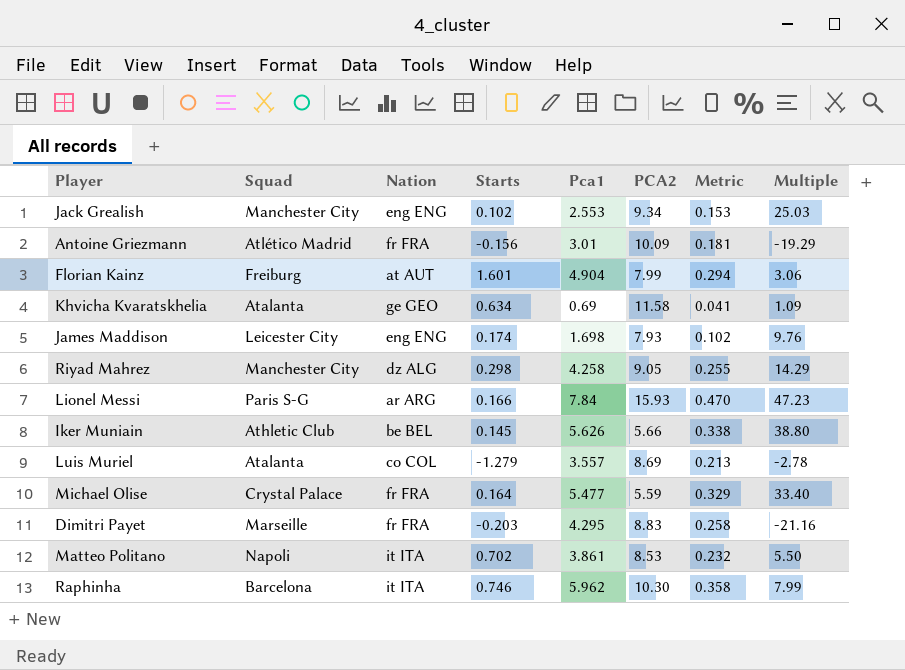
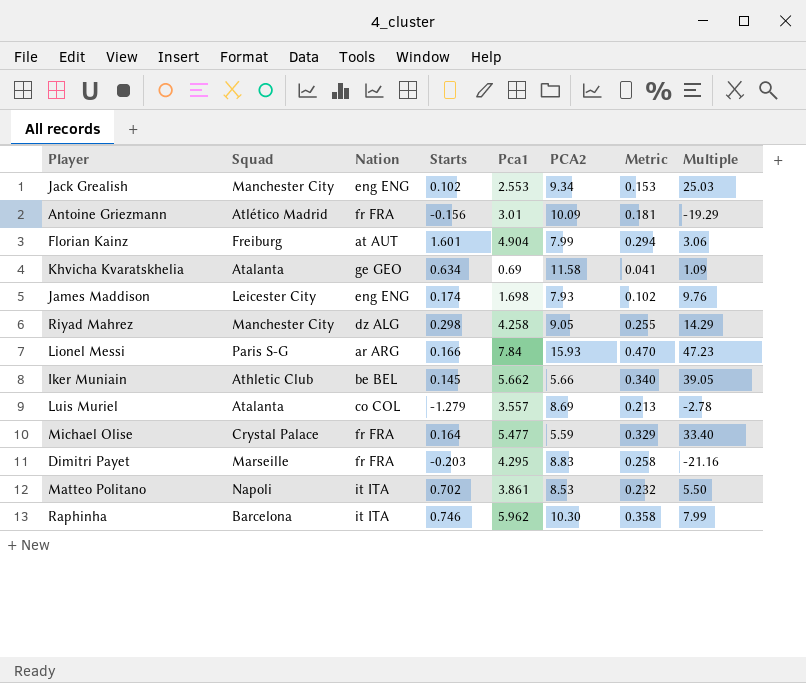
Iker Muniain | Pca1: 5.626 -> 5.662
Iker Muniain | Metric: 0.338 -> 0.340
Iker Muniain | Multiple: 38.80 -> 39.05

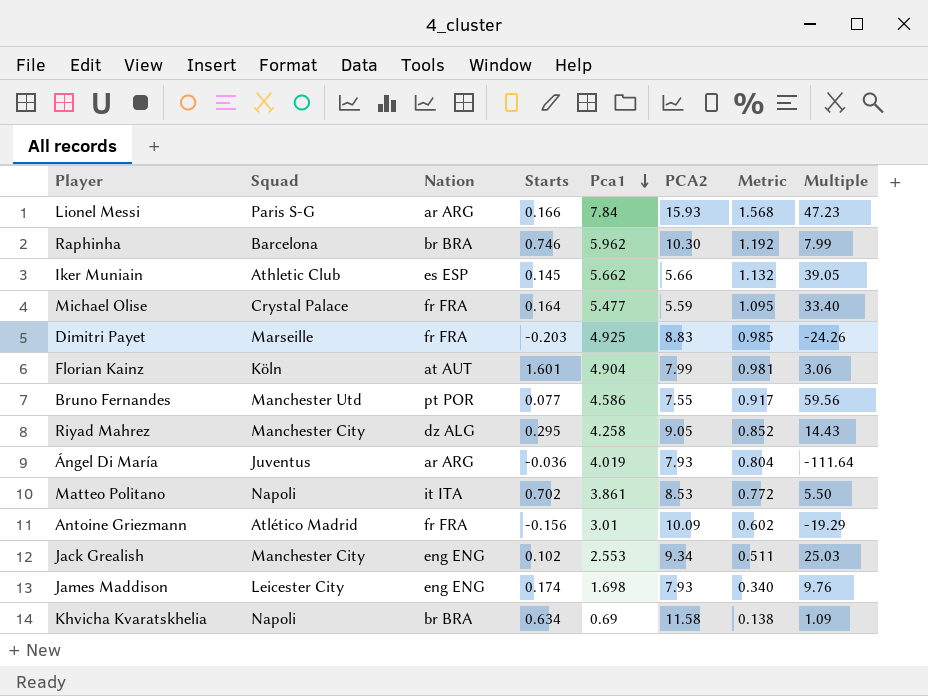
row order: none -> Pca1 descending
column Metric | formula: [Pca1] * 0.06 -> [Pca1] * 0.2
row Luis Muriel: Atalanta | co COL | -1.279 | 3.557 | 8.69 | 0.213 | -2.78 -> none
Raphinha | Nation: it ITA -> br BRA
Iker Muniain | Nation: be BEL -> es ESP
Dimitri Payet | Pca1: 4.295 -> 4.925
Dimitri Payet | Multiple: -21.16 -> -24.26
Florian Kainz | Squad: Freiburg -> Köln
row Bruno Fernandes: none -> Manchester Utd | pt POR | 0.077 | 4.586 | 7.55 | 0.917 | 59.56
Riyad Mahrez | Starts: 0.298 -> 0.295
Riyad Mahrez | Multiple: 14.29 -> 14.43
row Ángel Di María: none -> Juventus | ar ARG | -0.036 | 4.019 | 7.93 | 0.804 | -111.64
Khvicha Kvaratskhelia | Squad: Atalanta -> Napoli
Khvicha Kvaratskhelia | Nation: ge GEO -> br BRA

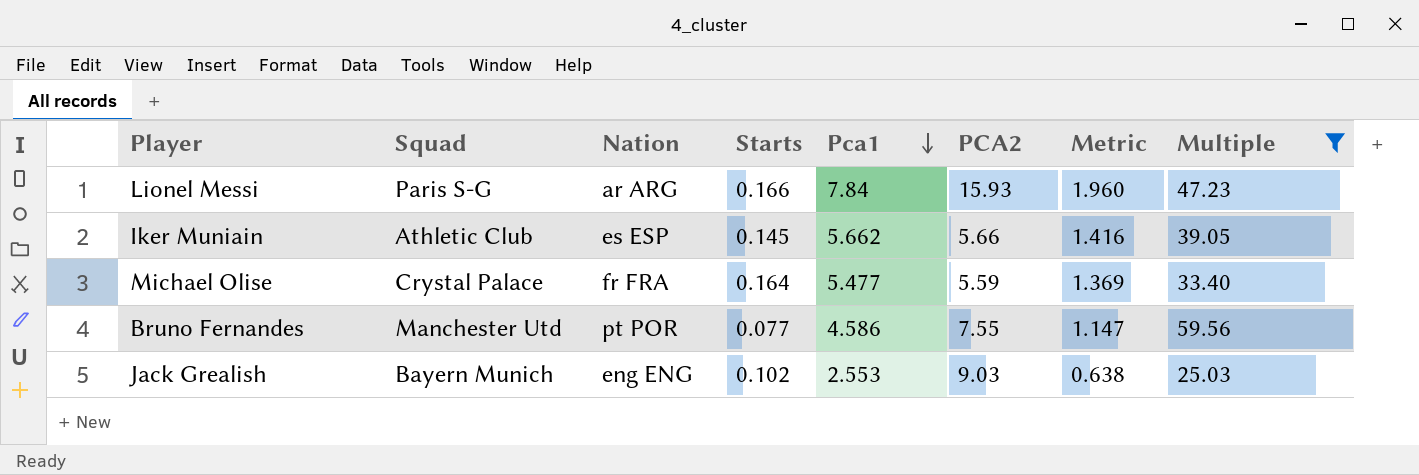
filter: none -> Multiple >= 25.03
column Metric | formula: [Pca1] * 0.2 -> [Pca1] * 0.25
Jack Grealish | Squad: Manchester City -> Bayern Munich
Jack Grealish | PCA2: 9.34 -> 9.03

